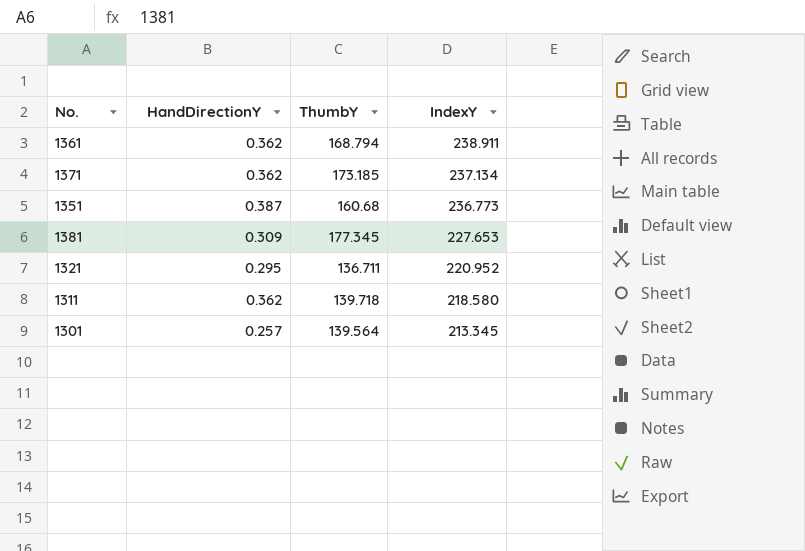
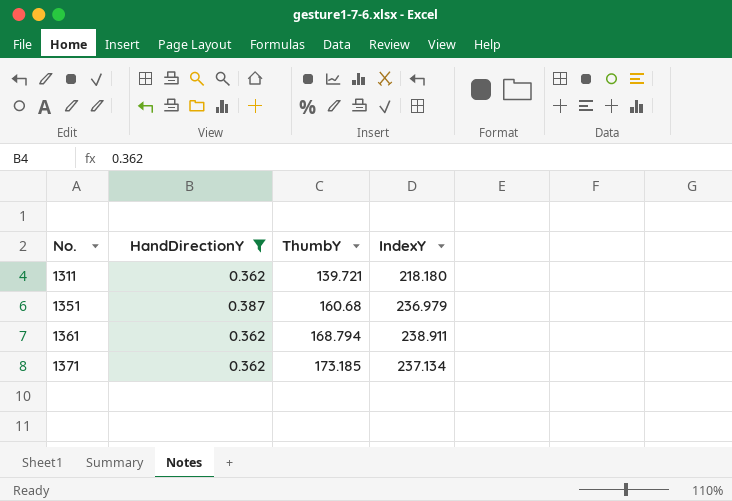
filter: none -> HandDirectionY >= 0.362
row order: IndexY descending -> No. ascending
1311 | ThumbY: 139.718 -> 139.721
1311 | IndexY: 218.580 -> 218.180
1351 | IndexY: 236.773 -> 236.979

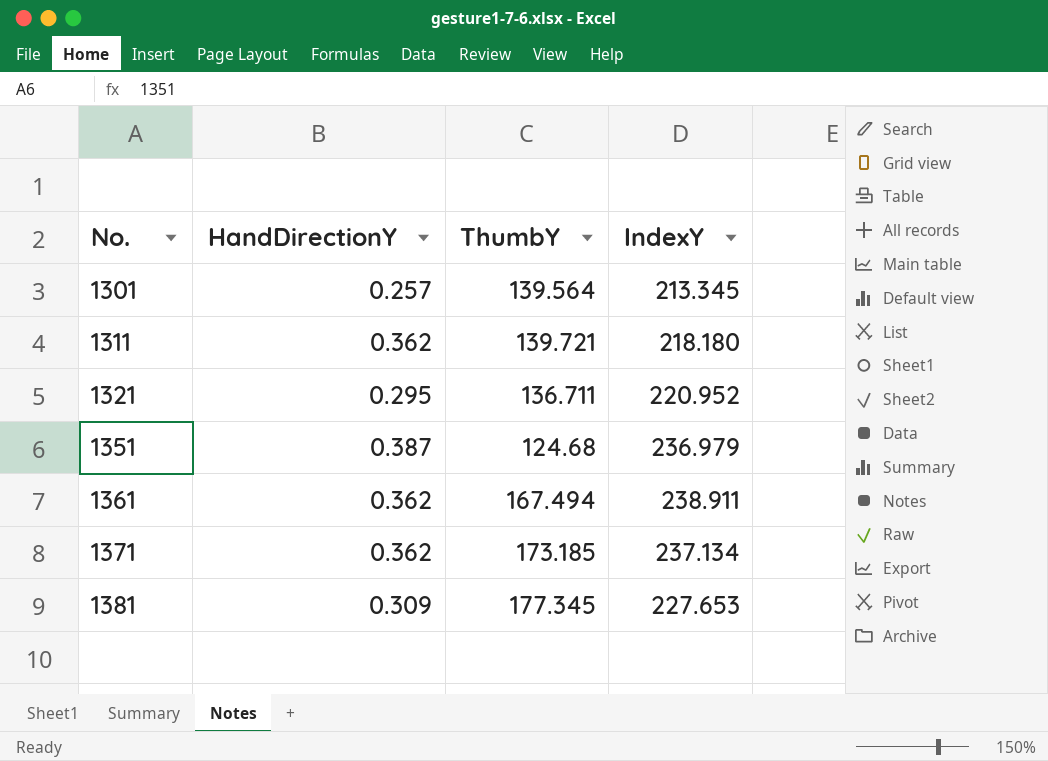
filter: HandDirectionY >= 0.362 -> none
1351 | ThumbY: 160.68 -> 124.68
1361 | ThumbY: 168.794 -> 167.494

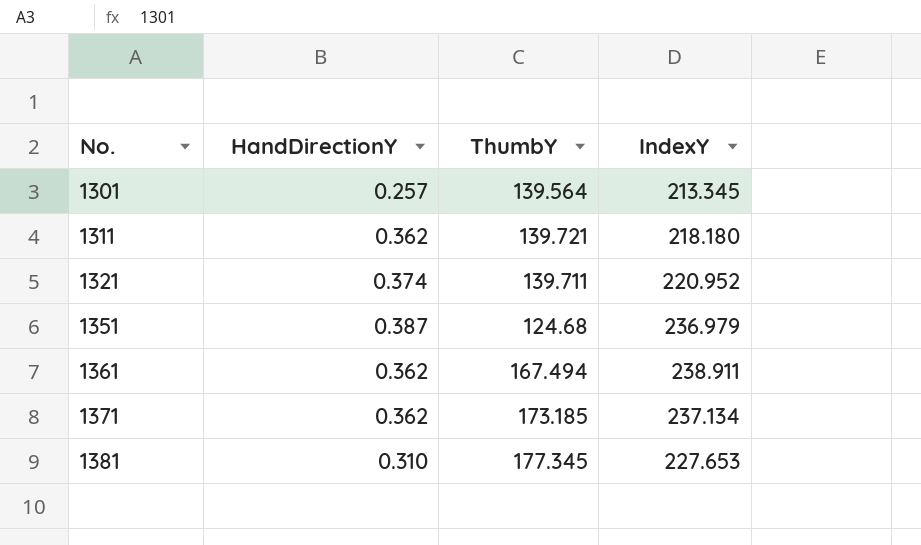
1321 | HandDirectionY: 0.295 -> 0.374
1321 | ThumbY: 136.711 -> 139.711
1381 | HandDirectionY: 0.309 -> 0.310

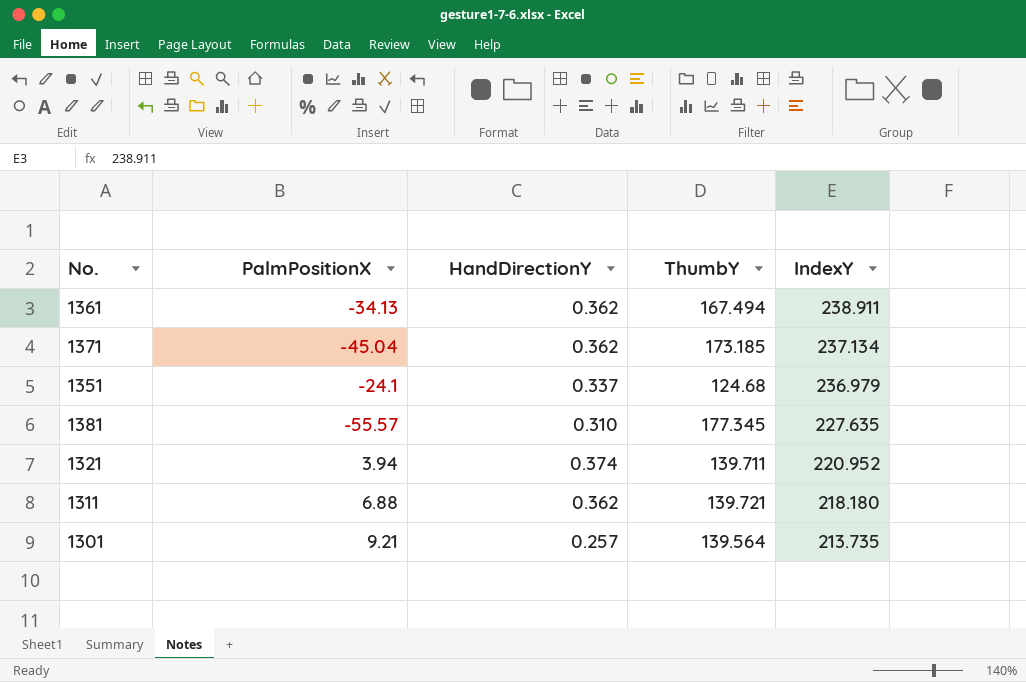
row order: No. ascending -> IndexY descending
column PalmPositionX | position: none -> 2
1351 | HandDirectionY: 0.387 -> 0.337
1381 | IndexY: 227.653 -> 227.635
1301 | IndexY: 213.345 -> 213.735

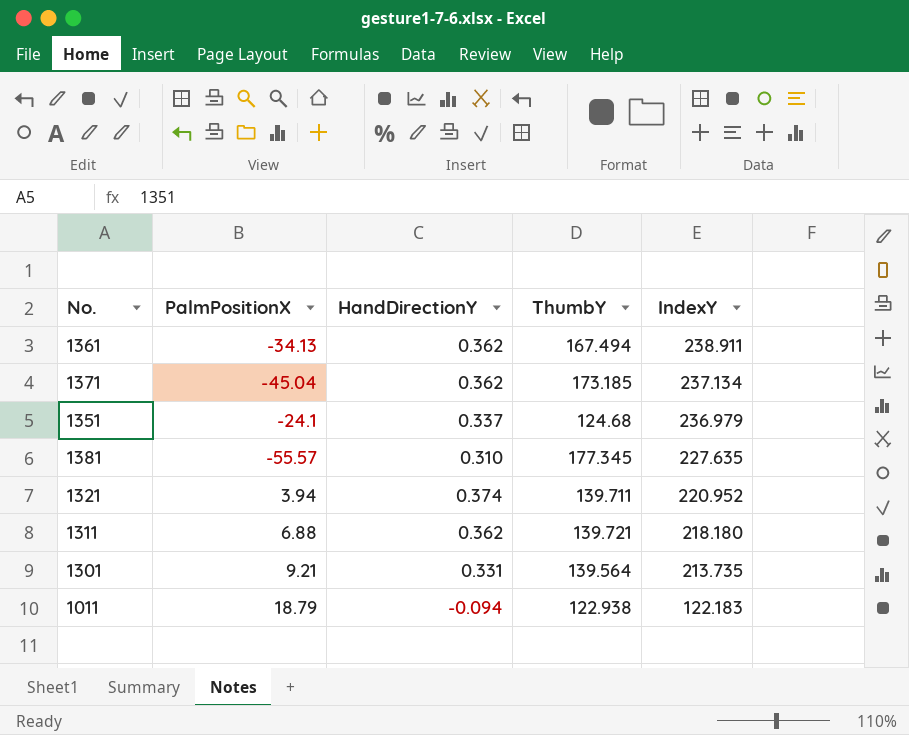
1301 | HandDirectionY: 0.257 -> 0.331
row 1011: none -> 18.79 | -0.094 | 122.938 | 122.183

